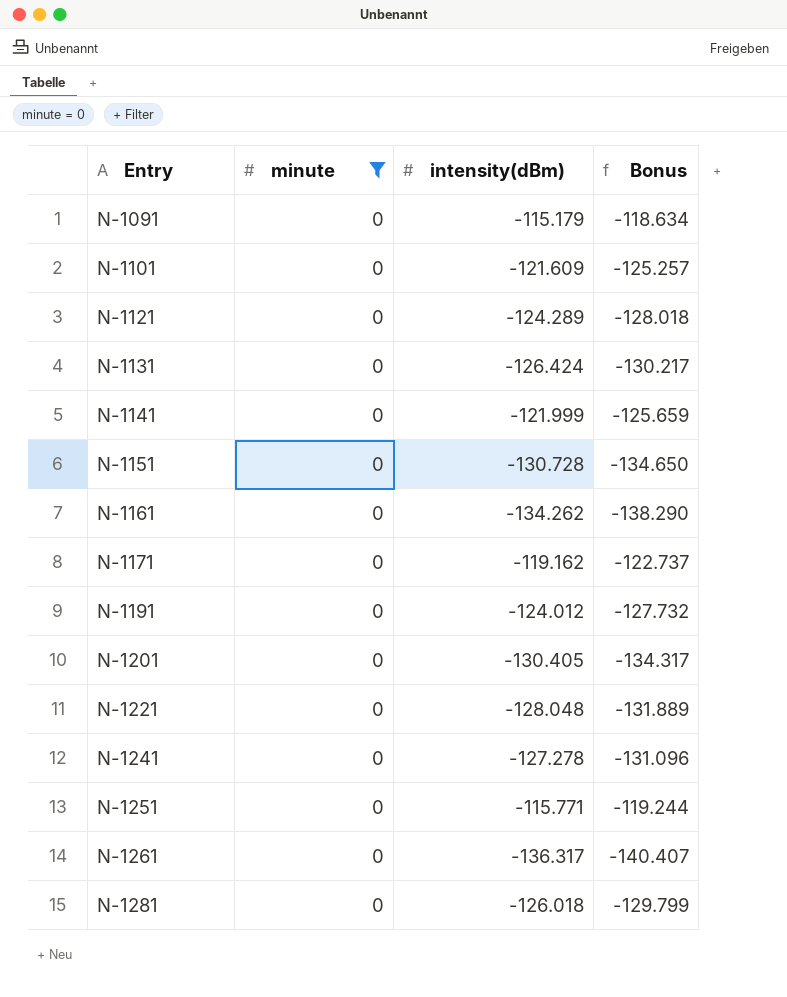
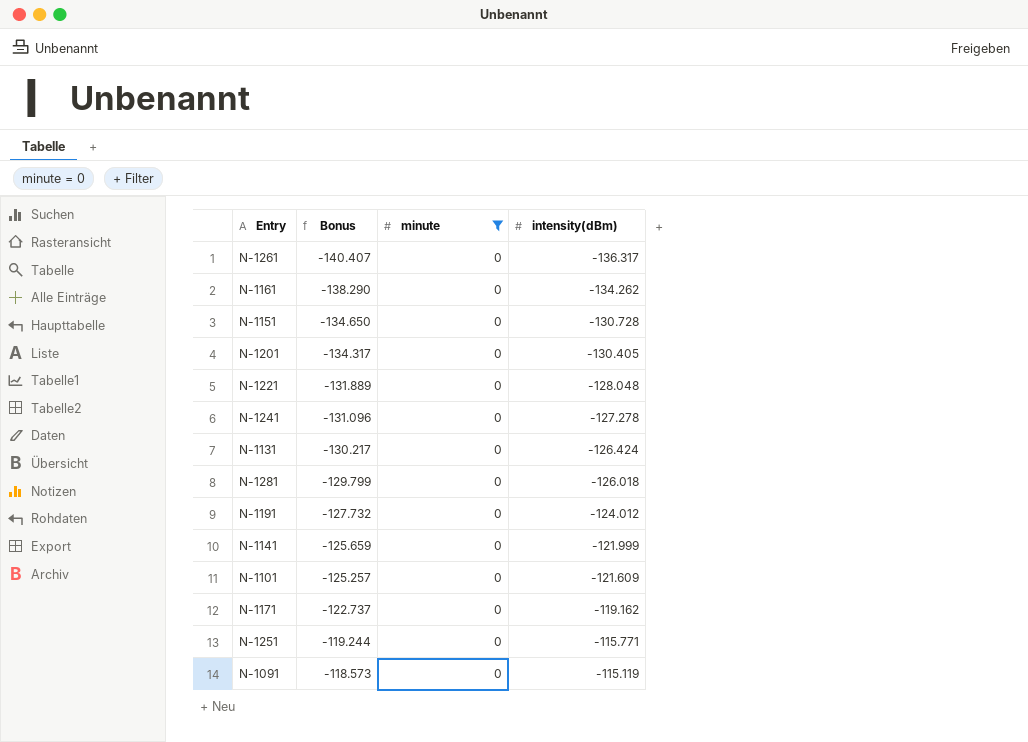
row order: Entry ascending -> Bonus ascending
column Bonus | position: 4 -> 2
row N-1121: 0 | -124.289 | -128.018 -> none
N-1091 | Bonus: -118.634 -> -118.573
N-1091 | intensity(dBm): -115.179 -> -115.119

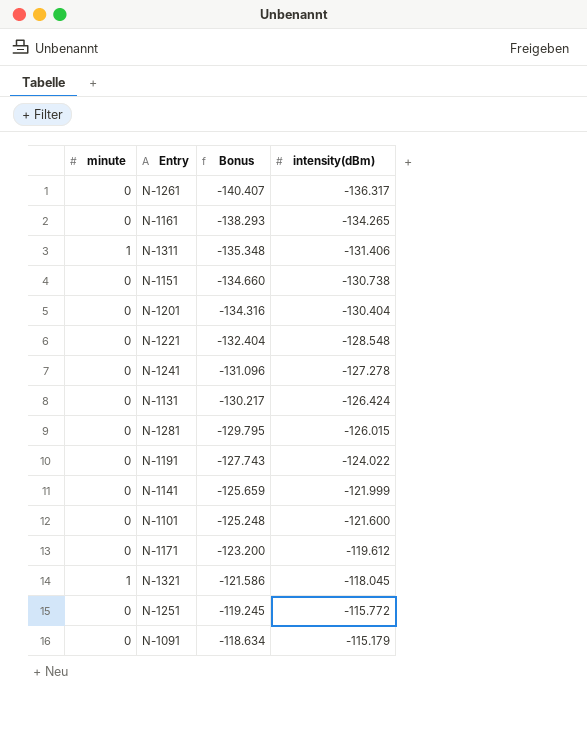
filter: minute = 0 -> none
column minute | position: 3 -> 1
N-1161 | Bonus: -138.290 -> -138.293
N-1161 | intensity(dBm): -134.262 -> -134.265
N-1151 | Bonus: -134.650 -> -134.660
N-1151 | intensity(dBm): -130.728 -> -130.738
N-1201 | Bonus: -134.317 -> -134.316
N-1201 | intensity(dBm): -130.405 -> -130.404
N-1221 | Bonus: -131.889 -> -132.404
N-1221 | intensity(dBm): -128.048 -> -128.548
N-1281 | Bonus: -129.799 -> -129.795
N-1281 | intensity(dBm): -126.018 -> -126.015
N-1191 | Bonus: -127.732 -> -127.743
N-1191 | intensity(dBm): -124.012 -> -124.022
N-1101 | Bonus: -125.257 -> -125.248
N-1101 | intensity(dBm): -121.609 -> -121.600
N-1171 | Bonus: -122.737 -> -123.200
N-1171 | intensity(dBm): -119.162 -> -119.612
N-1251 | Bonus: -119.244 -> -119.245
N-1251 | intensity(dBm): -115.771 -> -115.772
N-1091 | Bonus: -118.573 -> -118.634
N-1091 | intensity(dBm): -115.119 -> -115.179

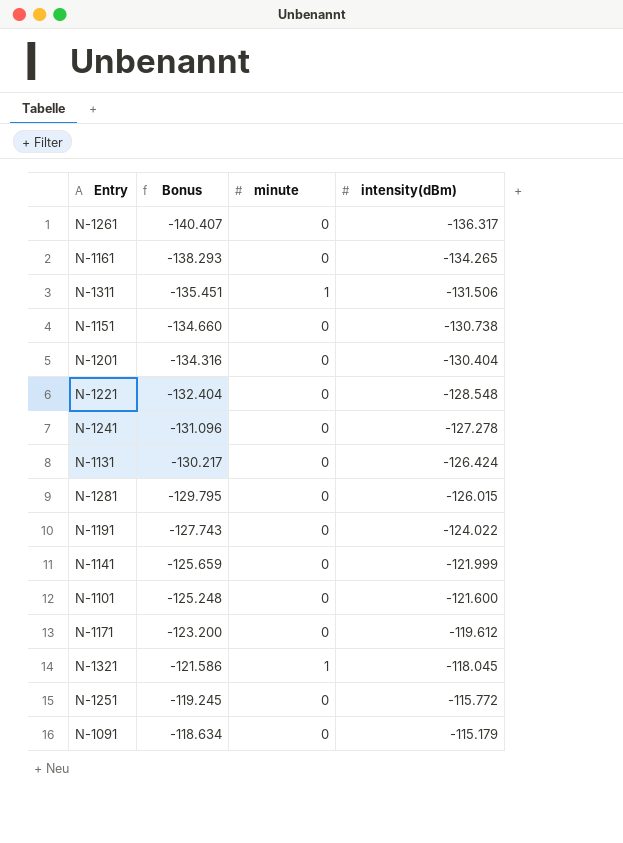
column minute | position: 1 -> 3
N-1311 | Bonus: -135.348 -> -135.451
N-1311 | intensity(dBm): -131.406 -> -131.506

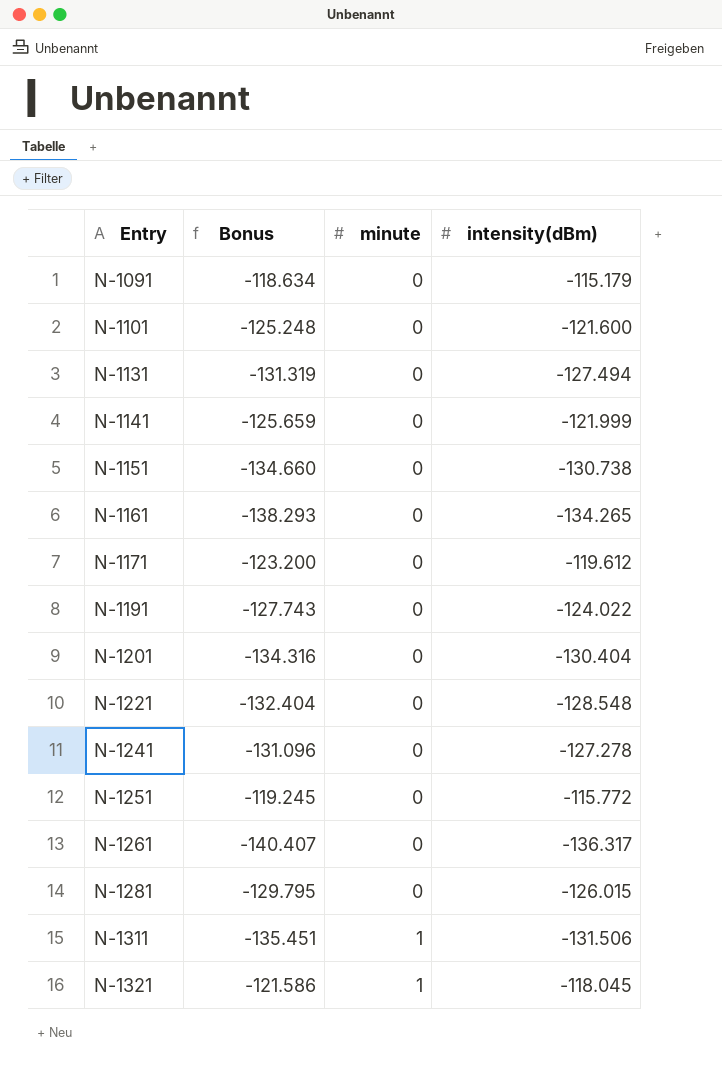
row order: Bonus ascending -> Entry ascending
N-1131 | Bonus: -130.217 -> -131.319
N-1131 | intensity(dBm): -126.424 -> -127.494

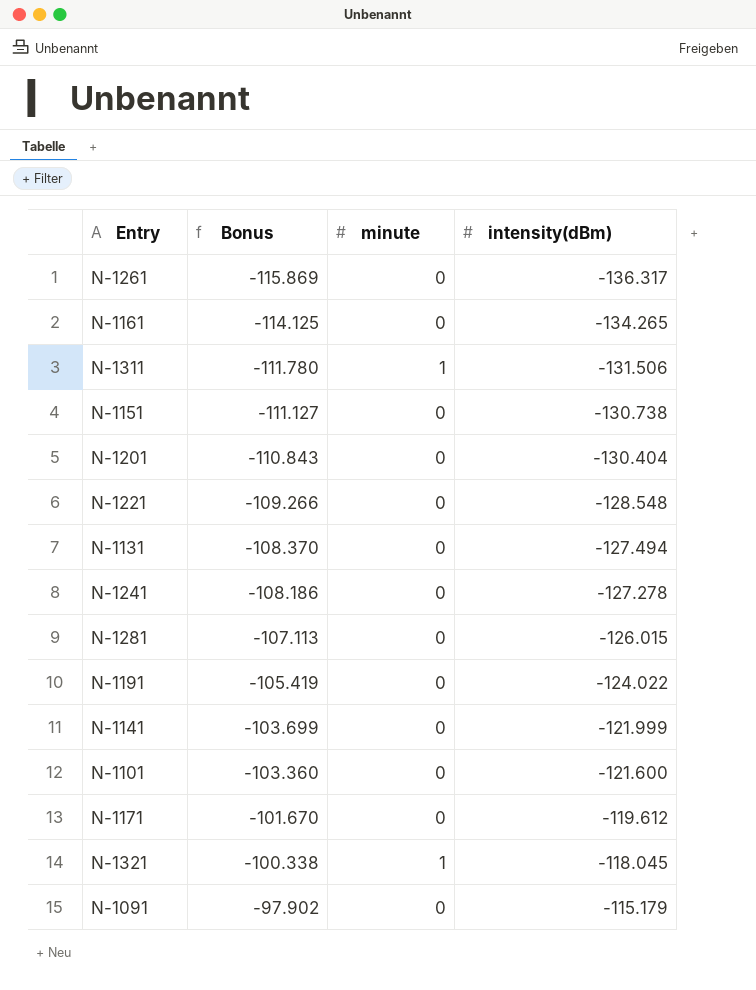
row order: Entry ascending -> Bonus ascending
column Bonus | formula: [intensity(dBm)] * 1.03 -> [intensity(dBm)] * 0.85
row N-1251: -119.245 | 0 | -115.772 -> none

